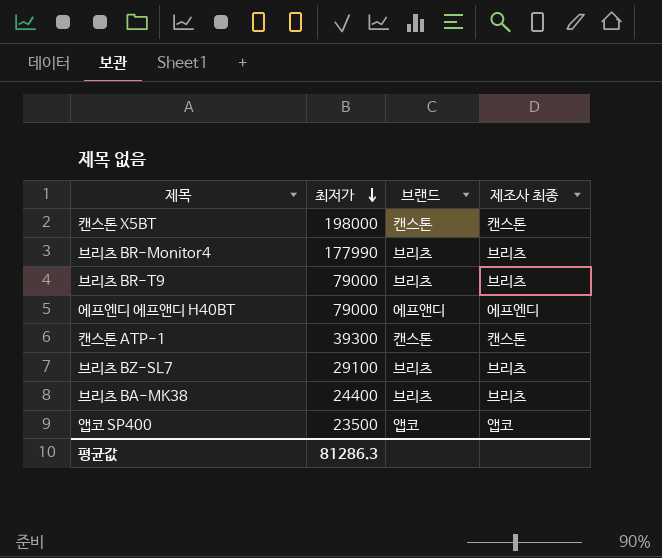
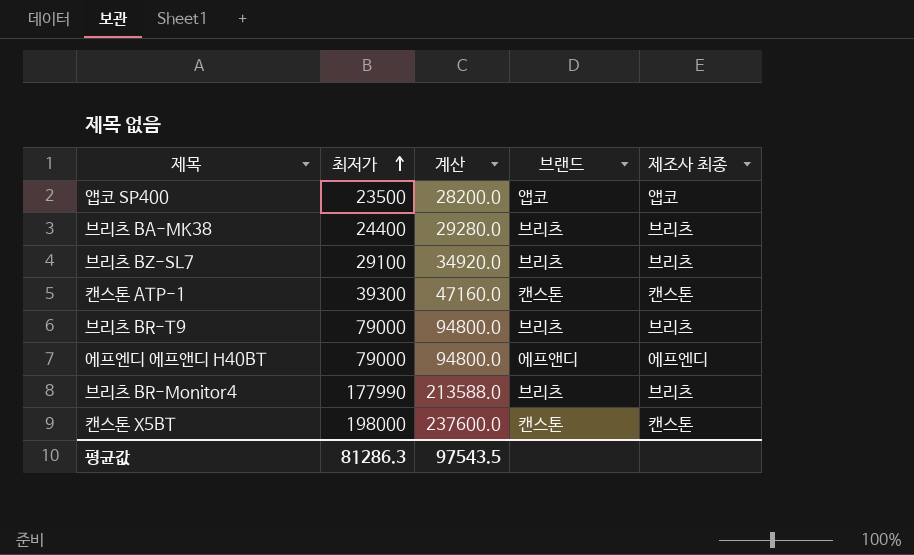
row order: 최저가 descending -> 최저가 ascending
column 계산 | formula: none -> [최저가] * 1.2

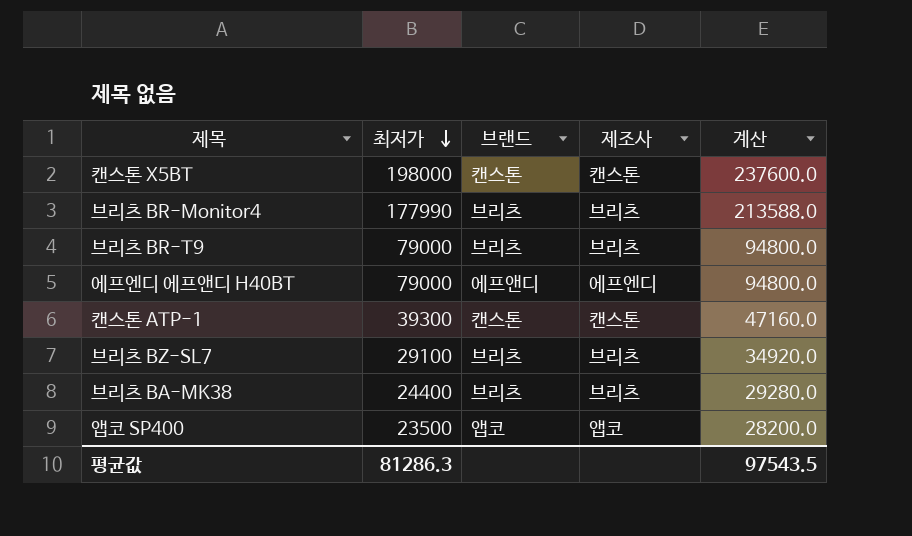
row order: 최저가 ascending -> 최저가 descending
column name: 제조사 최종 -> 제조사
column 계산 | position: 3 -> 5

